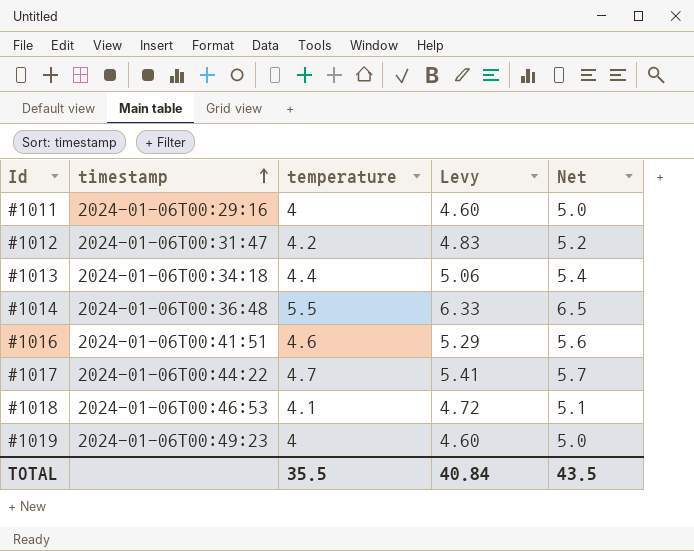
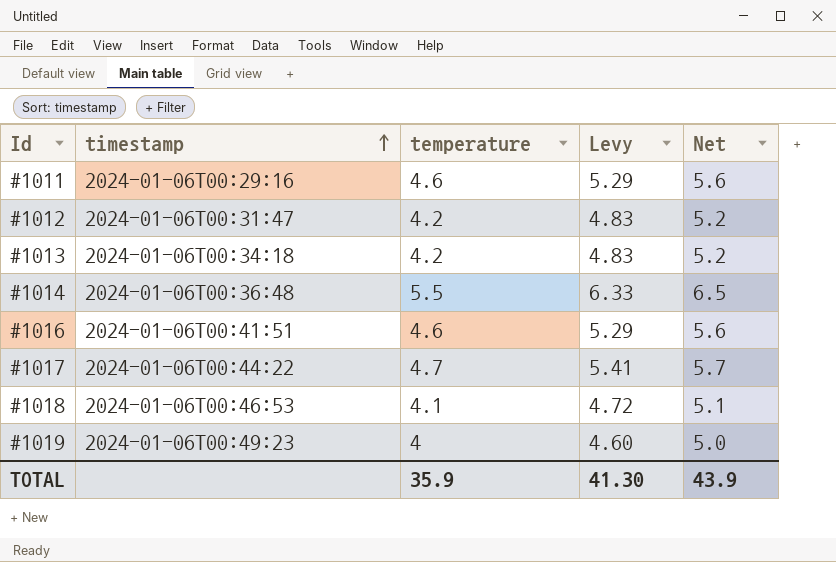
#1011 | temperature: 4 -> 4.6
#1011 | Levy: 4.60 -> 5.29
#1011 | Net: 5.0 -> 5.6
#1013 | temperature: 4.4 -> 4.2
#1013 | Levy: 5.06 -> 4.83
#1013 | Net: 5.4 -> 5.2
TOTAL | temperature: 35.5 -> 35.9
TOTAL | Levy: 40.84 -> 41.30
TOTAL | Net: 43.5 -> 43.9

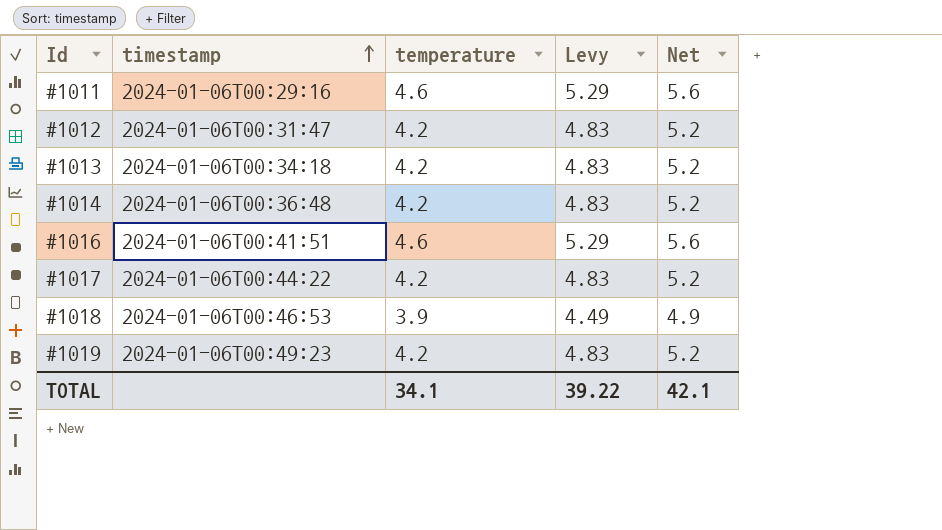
#1014 | temperature: 5.5 -> 4.2
#1014 | Levy: 6.33 -> 4.83
#1014 | Net: 6.5 -> 5.2
#1017 | temperature: 4.7 -> 4.2
#1017 | Levy: 5.41 -> 4.83
#1017 | Net: 5.7 -> 5.2
#1018 | temperature: 4.1 -> 3.9
#1018 | Levy: 4.72 -> 4.49
#1018 | Net: 5.1 -> 4.9
#1019 | temperature: 4 -> 4.2
#1019 | Levy: 4.60 -> 4.83
#1019 | Net: 5.0 -> 5.2
TOTAL | temperature: 35.9 -> 34.1
TOTAL | Levy: 41.30 -> 39.22
TOTAL | Net: 43.9 -> 42.1

